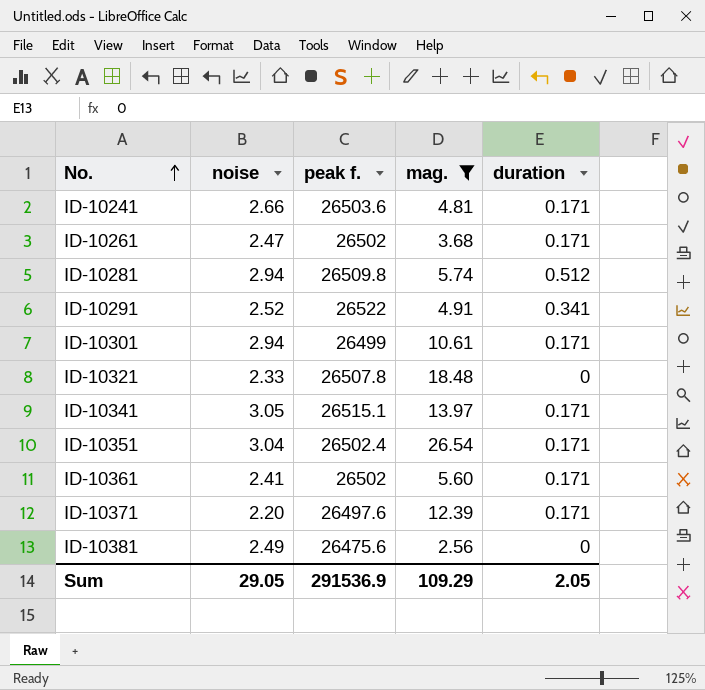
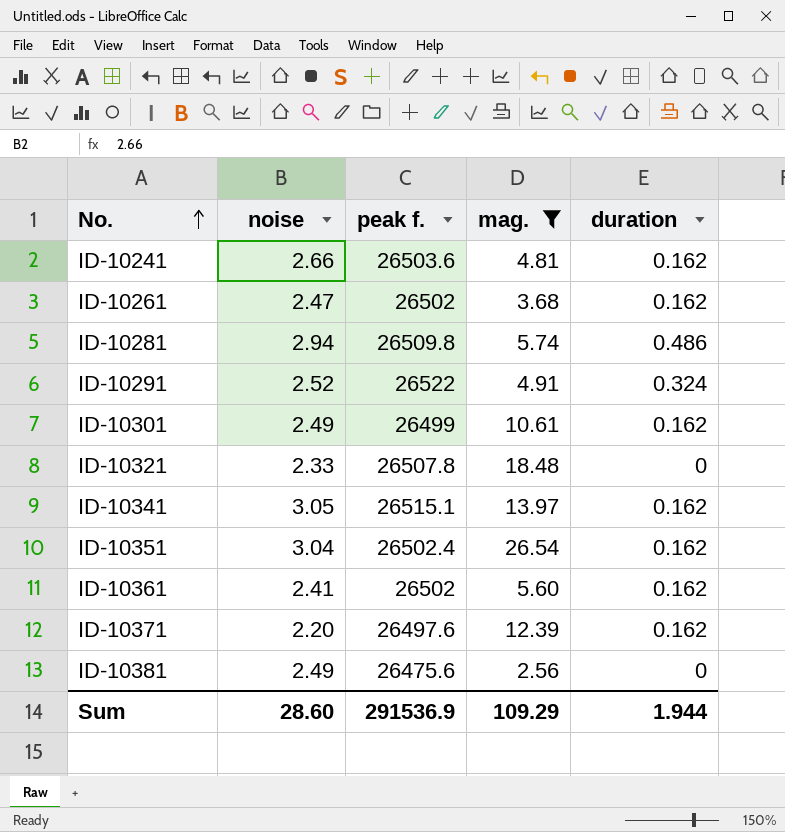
ID-10241 | duration: 0.171 -> 0.162
ID-10261 | duration: 0.171 -> 0.162
ID-10281 | duration: 0.512 -> 0.486
ID-10291 | duration: 0.341 -> 0.324
ID-10301 | noise: 2.94 -> 2.49
ID-10301 | duration: 0.171 -> 0.162
ID-10341 | duration: 0.171 -> 0.162
ID-10351 | duration: 0.171 -> 0.162
ID-10361 | duration: 0.171 -> 0.162
ID-10371 | duration: 0.171 -> 0.162
Sum | noise: 29.05 -> 28.60
Sum | duration: 2.05 -> 1.944

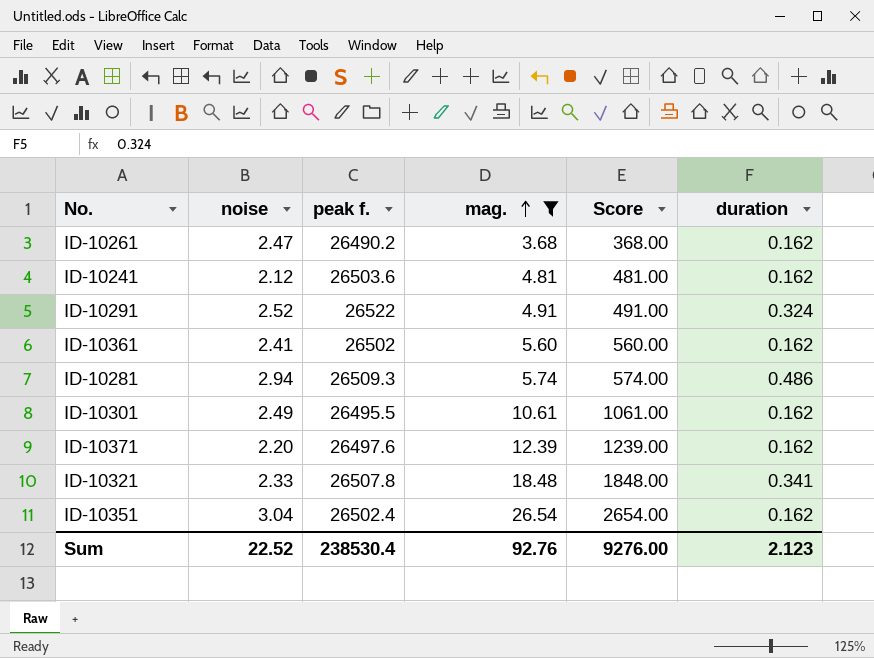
row order: No. ascending -> mag. ascending
column Score | formula: none -> [mag.] * 100
row ID-10341: 3.05 | 26515.1 | 13.97 | 0.162 -> none
row ID-10381: 2.49 | 26475.6 | 2.56 | 0 -> none
ID-10261 | peak f.: 26502 -> 26490.2
ID-10241 | noise: 2.66 -> 2.12
ID-10281 | peak f.: 26509.8 -> 26509.3
ID-10301 | peak f.: 26499 -> 26495.5
ID-10321 | duration: 0 -> 0.341
Sum | noise: 28.60 -> 22.52
Sum | peak f.: 291536.9 -> 238530.4
Sum | mag.: 109.29 -> 92.76
Sum | duration: 1.944 -> 2.123

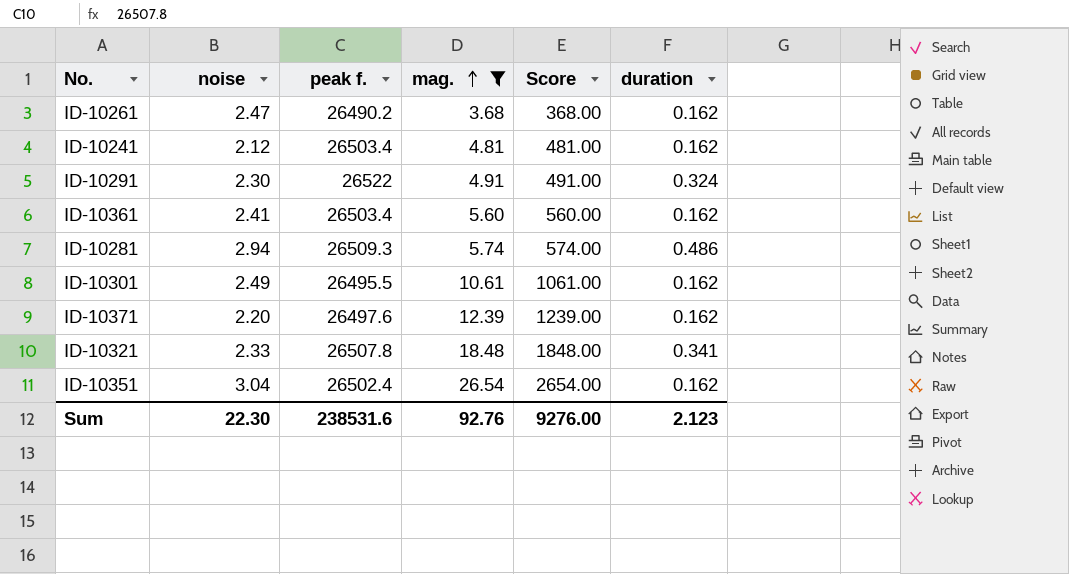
ID-10241 | peak f.: 26503.6 -> 26503.4
ID-10291 | noise: 2.52 -> 2.30
ID-10361 | peak f.: 26502 -> 26503.4
Sum | noise: 22.52 -> 22.30
Sum | peak f.: 238530.4 -> 238531.6

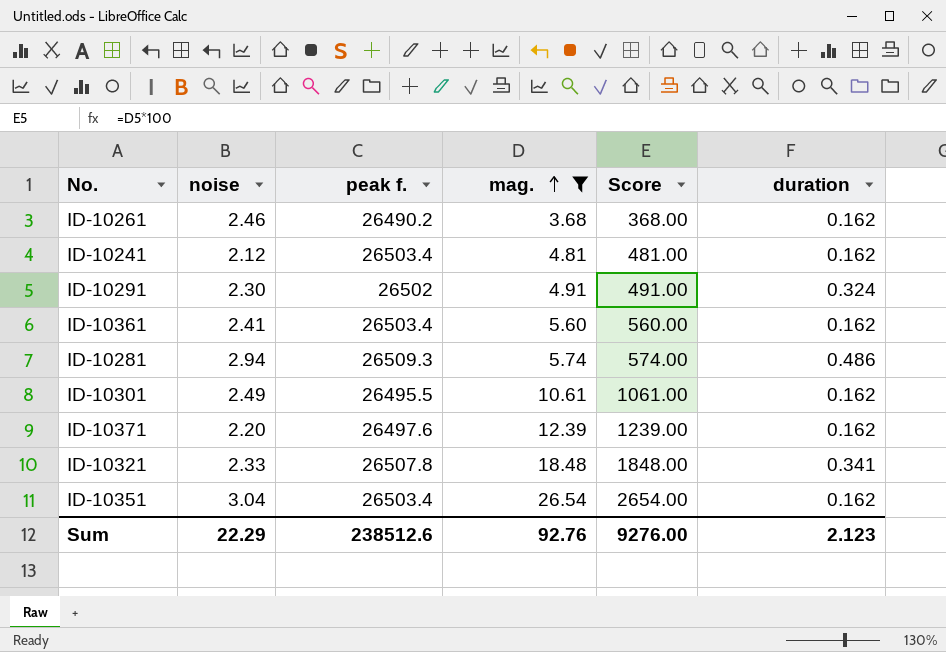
ID-10261 | noise: 2.47 -> 2.46
ID-10291 | peak f.: 26522 -> 26502
ID-10351 | peak f.: 26502.4 -> 26503.4
Sum | noise: 22.30 -> 22.29
Sum | peak f.: 238531.6 -> 238512.6

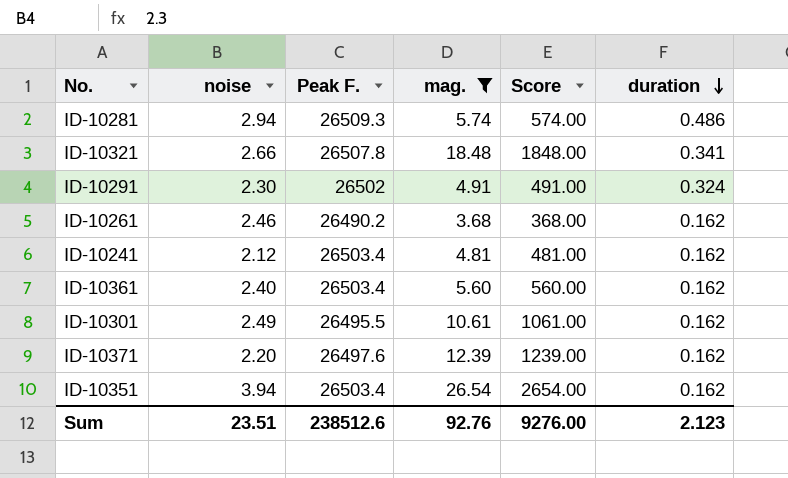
row order: mag. ascending -> duration descending
column name: peak f. -> Peak F.
ID-10321 | noise: 2.33 -> 2.66
ID-10361 | noise: 2.41 -> 2.40
ID-10351 | noise: 3.04 -> 3.94
Sum | noise: 22.29 -> 23.51

